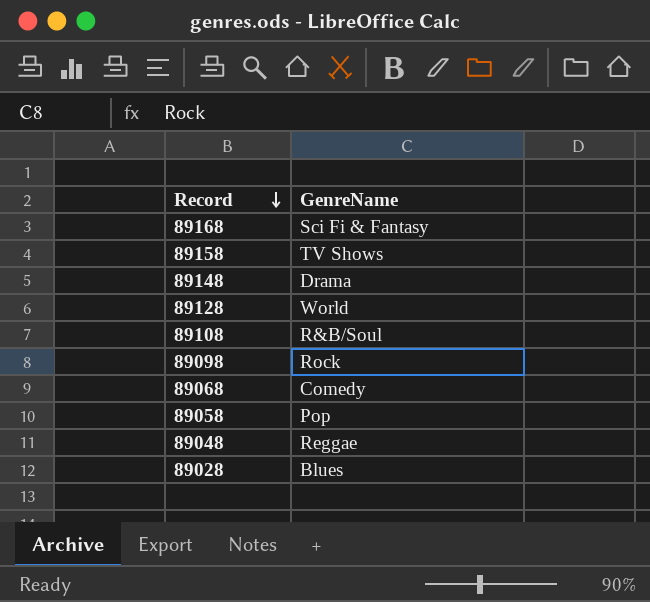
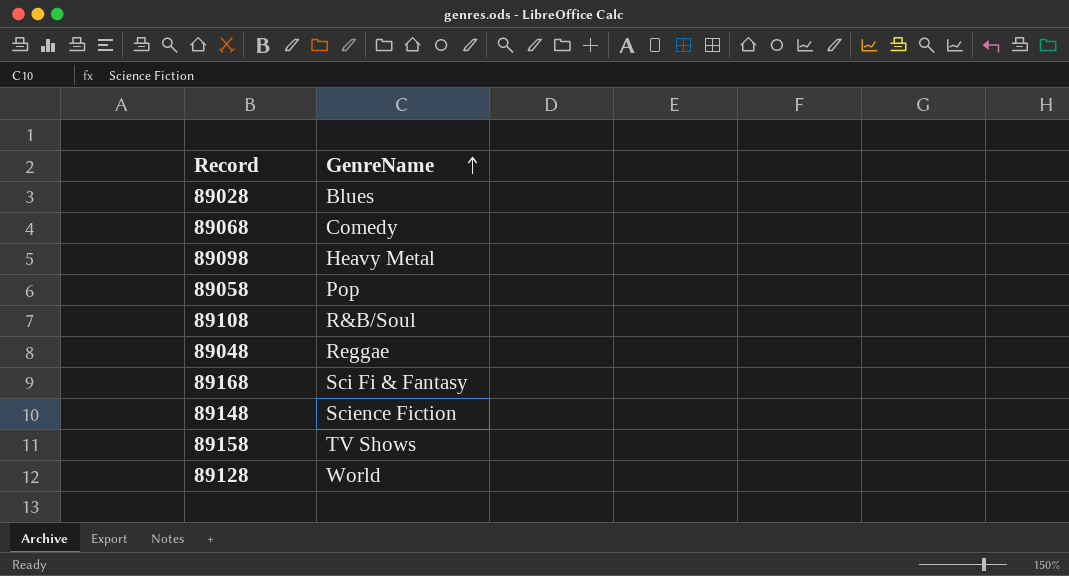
row order: Record descending -> GenreName ascending
89098 | GenreName: Rock -> Heavy Metal
89148 | GenreName: Drama -> Science Fiction

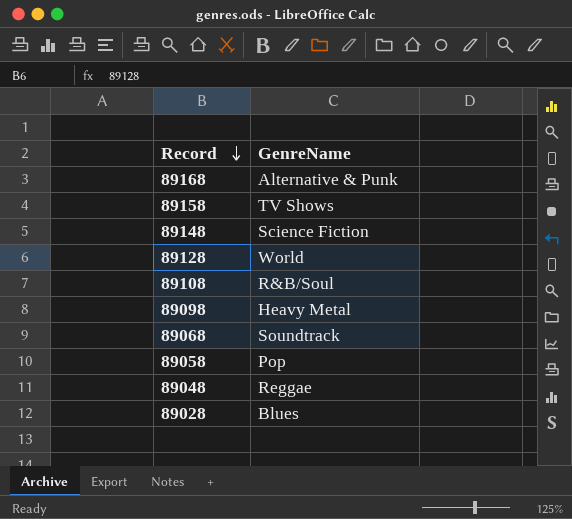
row order: GenreName ascending -> Record descending
89168 | GenreName: Sci Fi & Fantasy -> Alternative & Punk
89068 | GenreName: Comedy -> Soundtrack

